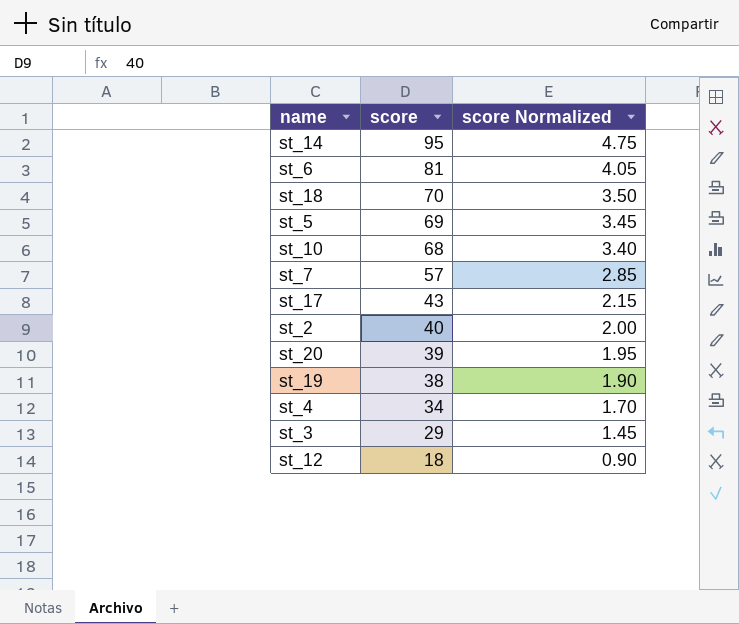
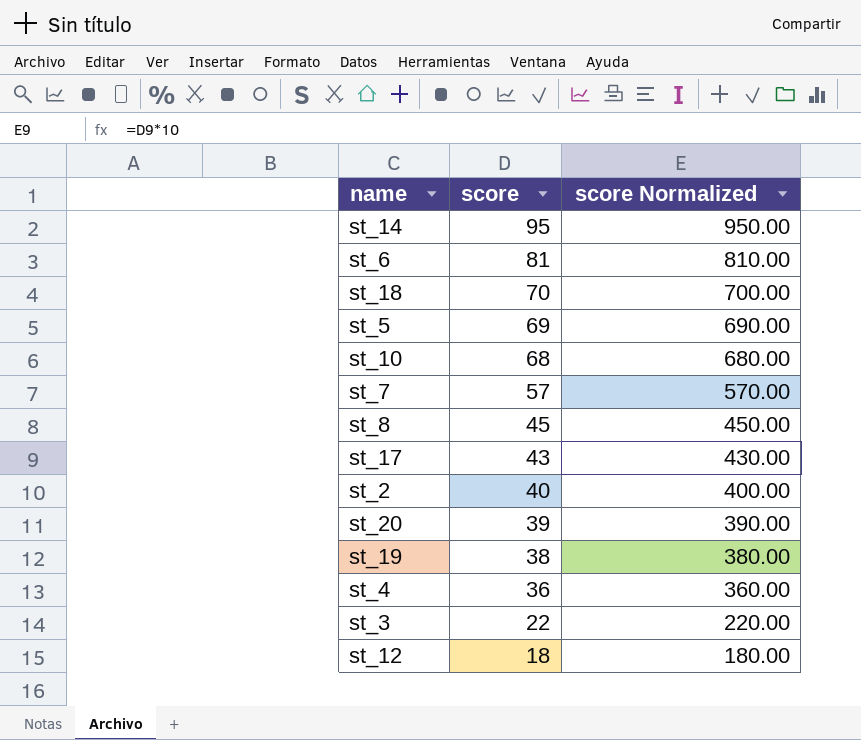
column score Normalized | formula: [score] * 0.05 -> [score] * 10
row st_8: none -> 45 | 450.00
st_4 | score: 34 -> 36
st_3 | score: 29 -> 22

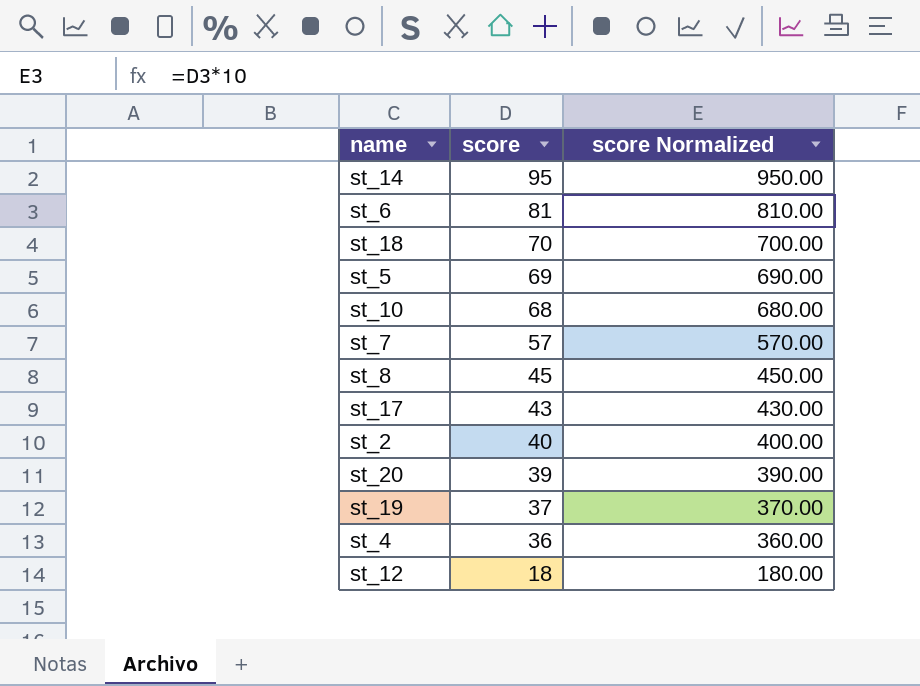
row st_3: 22 | 220.00 -> none
st_19 | score: 38 -> 37
st_19 | score Normalized: 380.00 -> 370.00

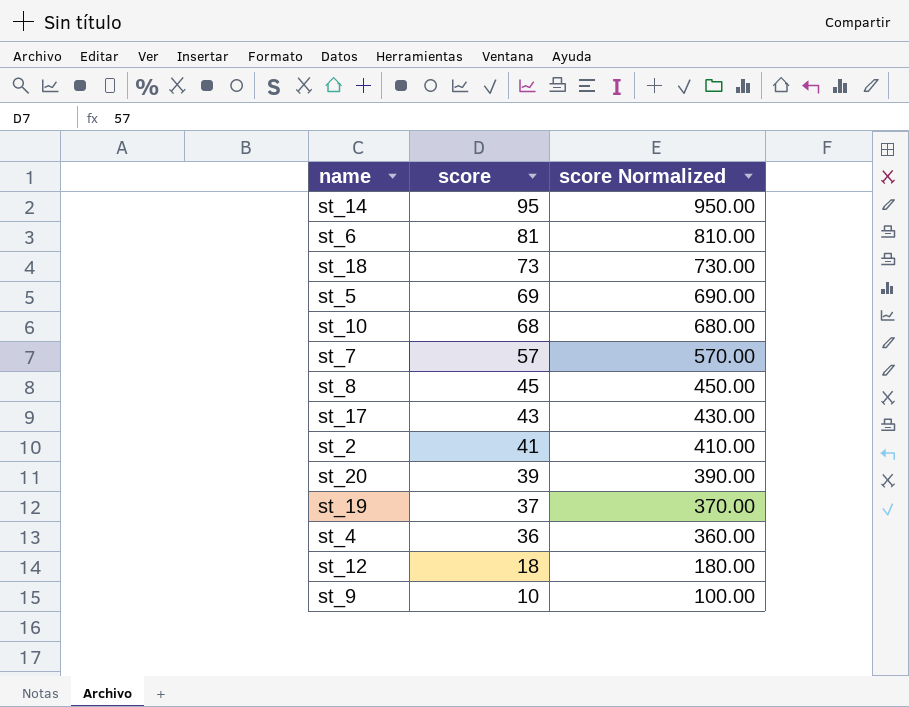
st_18 | score: 70 -> 73
st_18 | score Normalized: 700.00 -> 730.00
st_2 | score: 40 -> 41
st_2 | score Normalized: 400.00 -> 410.00
row st_9: none -> 10 | 100.00

